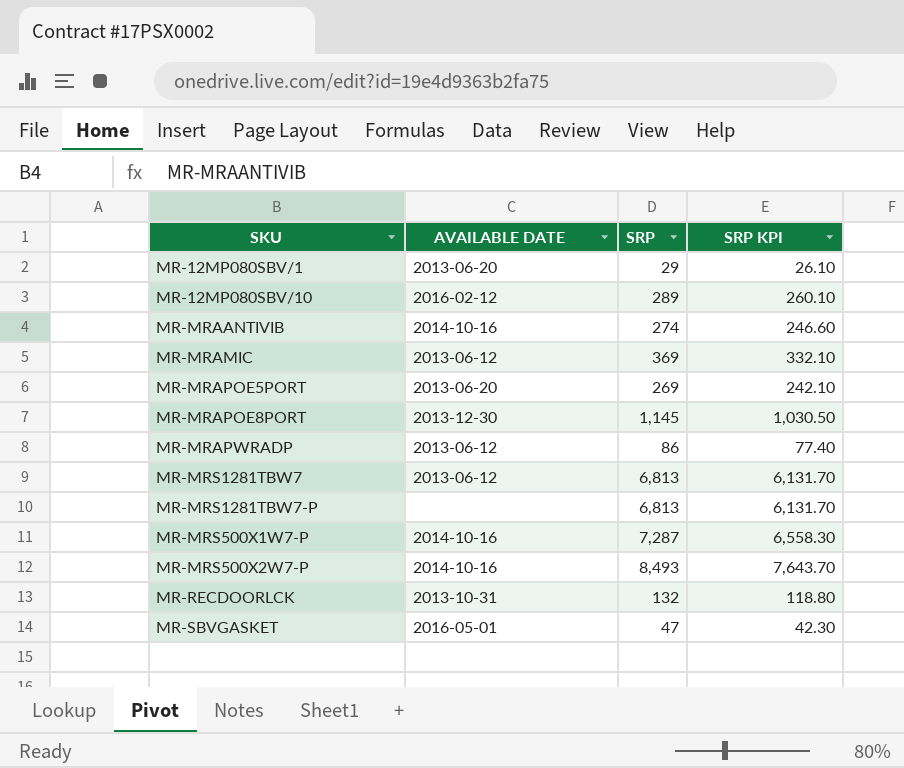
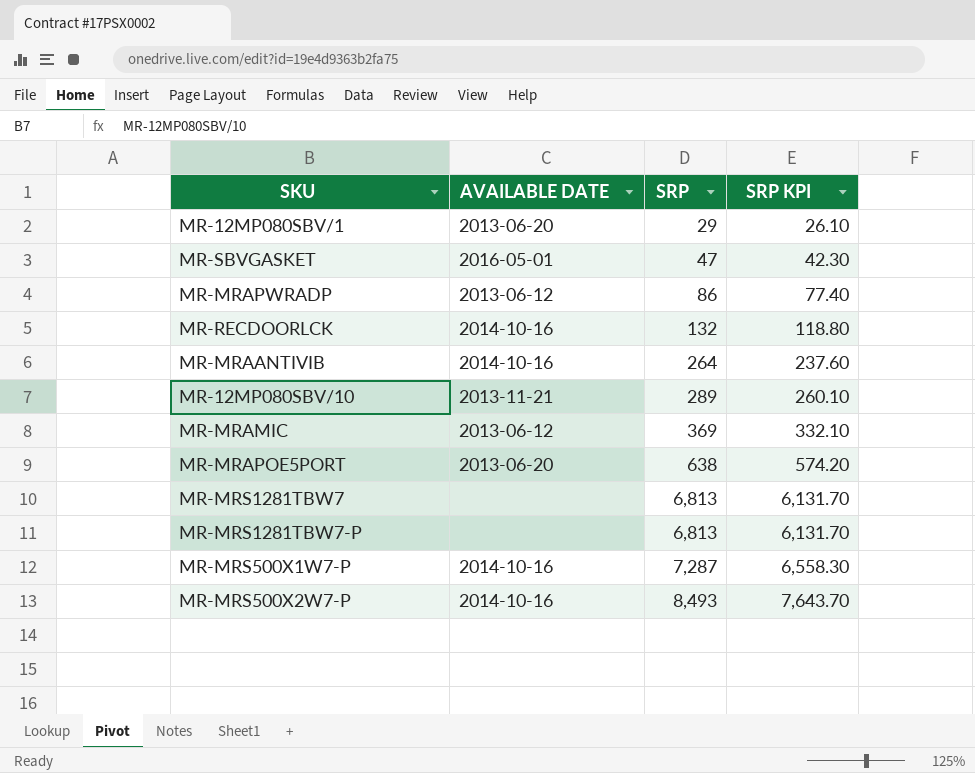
row order: none -> SRP ascending
row MR-MRAPOE8PORT: 2013-12-30 | 1,145 | 1,030.50 -> none
MR-RECDOORLCK | AVAILABLE DATE: 2013-10-31 -> 2014-10-16
MR-MRAANTIVIB | SRP: 274 -> 264
MR-MRAANTIVIB | SRP KPI: 246.60 -> 237.60
MR-12MP080SBV/10 | AVAILABLE DATE: 2016-02-12 -> 2013-11-21
MR-MRAPOE5PORT | SRP: 269 -> 638
MR-MRAPOE5PORT | SRP KPI: 242.10 -> 574.20
MR-MRS1281TBW7 | AVAILABLE DATE: 2013-06-12 -> none

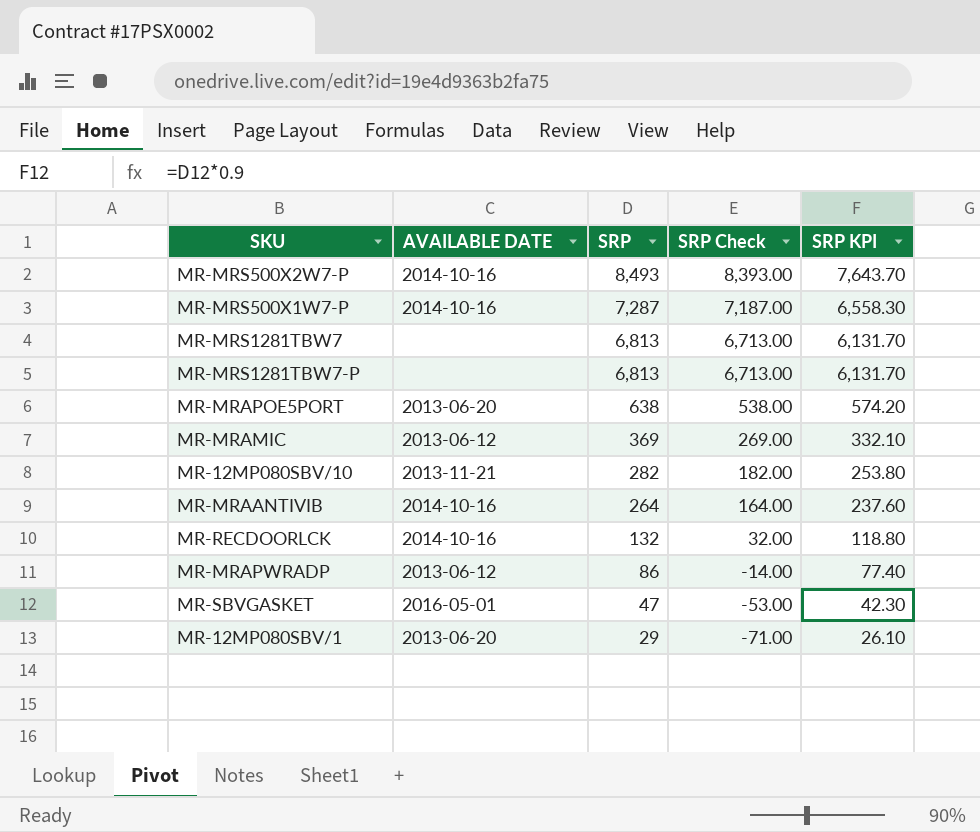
row order: SRP ascending -> SRP descending
column SRP Check | formula: none -> [SRP] - 100
MR-12MP080SBV/10 | SRP: 289 -> 282
MR-12MP080SBV/10 | SRP KPI: 260.10 -> 253.80

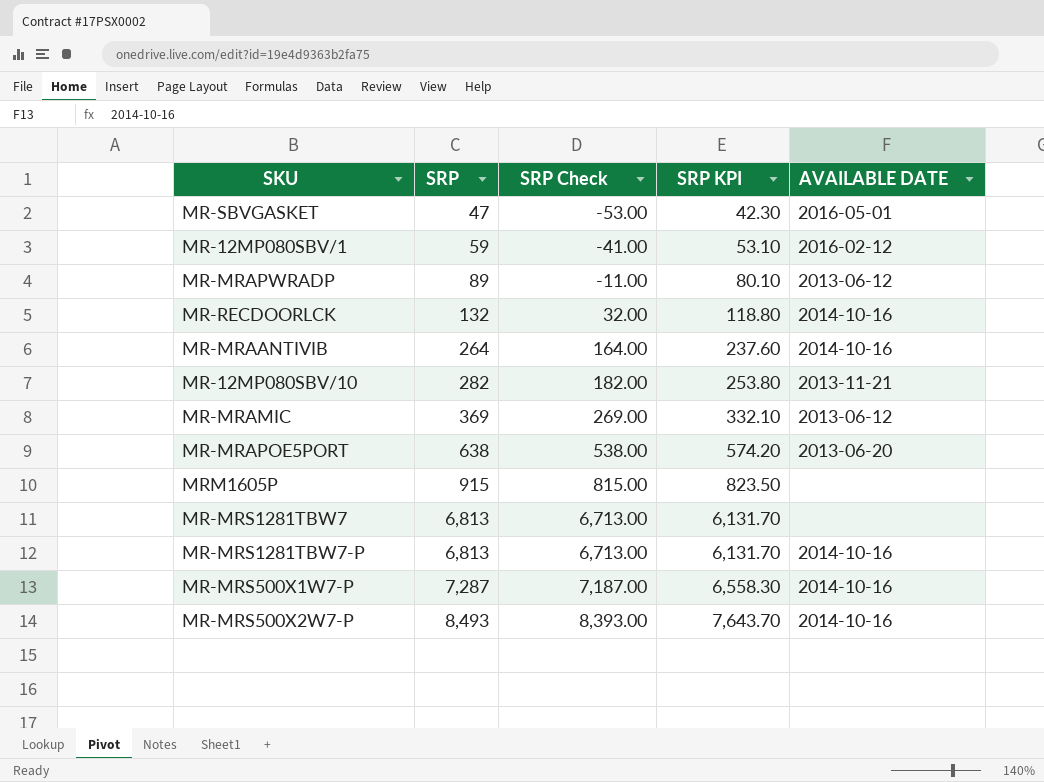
row order: SRP descending -> SRP ascending
column AVAILABLE DATE | position: 2 -> 5
MR-12MP080SBV/1 | SRP: 29 -> 59
MR-12MP080SBV/1 | SRP Check: -71.00 -> -41.00
MR-12MP080SBV/1 | SRP KPI: 26.10 -> 53.10
MR-12MP080SBV/1 | AVAILABLE DATE: 2013-06-20 -> 2016-02-12
MR-MRAPWRADP | SRP: 86 -> 89
MR-MRAPWRADP | SRP Check: -14.00 -> -11.00
MR-MRAPWRADP | SRP KPI: 77.40 -> 80.10
row MRM1605P: none -> 915 | 815.00 | 823.50 | none
MR-MRS1281TBW7-P | AVAILABLE DATE: none -> 2014-10-16

